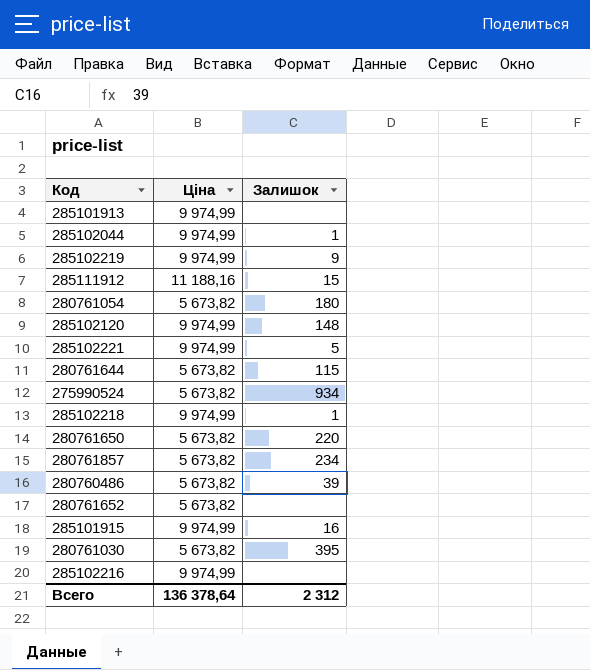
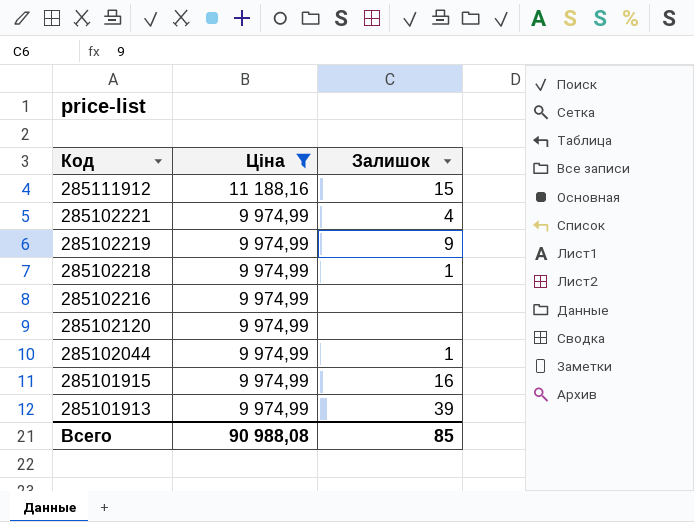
filter: none -> Ціна != 5 673,82
row order: none -> Код descending
285102221 | Залишок: 5 -> 4
285102120 | Залишок: 148 -> none
285101913 | Залишок: none -> 39
Всего | Ціна: 136 378,64 -> 90 988,08
Всего | Залишок: 2 312 -> 85

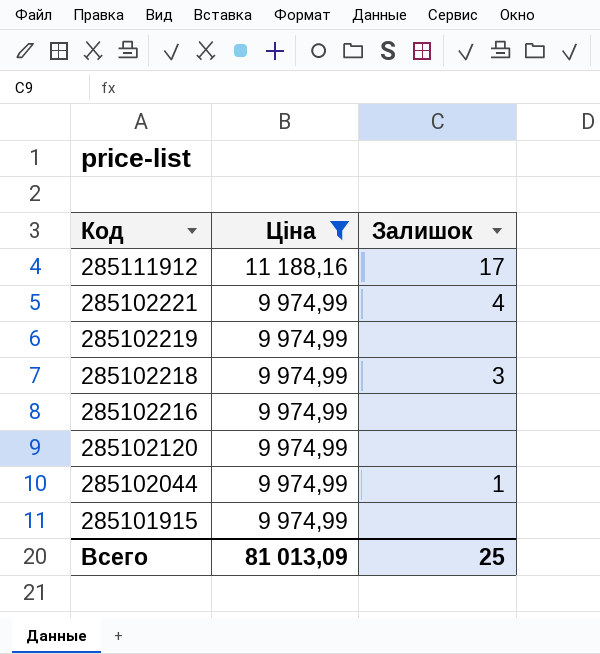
row 285101913: 9 974,99 | 39 -> none
285111912 | Залишок: 15 -> 17
285102219 | Залишок: 9 -> none
285102218 | Залишок: 1 -> 3
285101915 | Залишок: 16 -> none
Всего | Ціна: 90 988,08 -> 81 013,09
Всего | Залишок: 85 -> 25

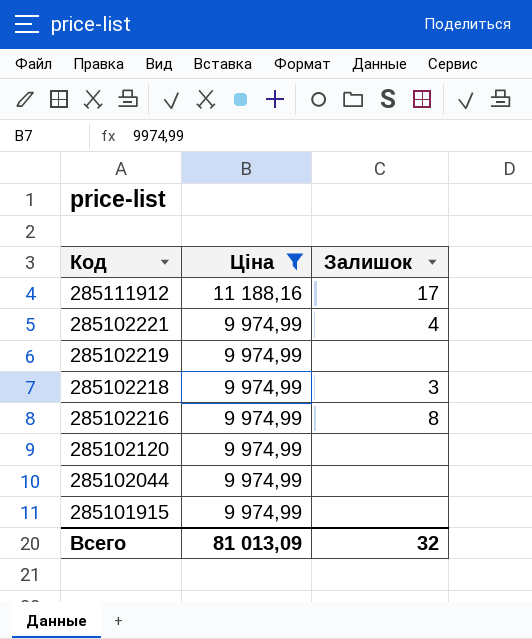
285102216 | Залишок: none -> 8
285102044 | Залишок: 1 -> none
Всего | Залишок: 25 -> 32

